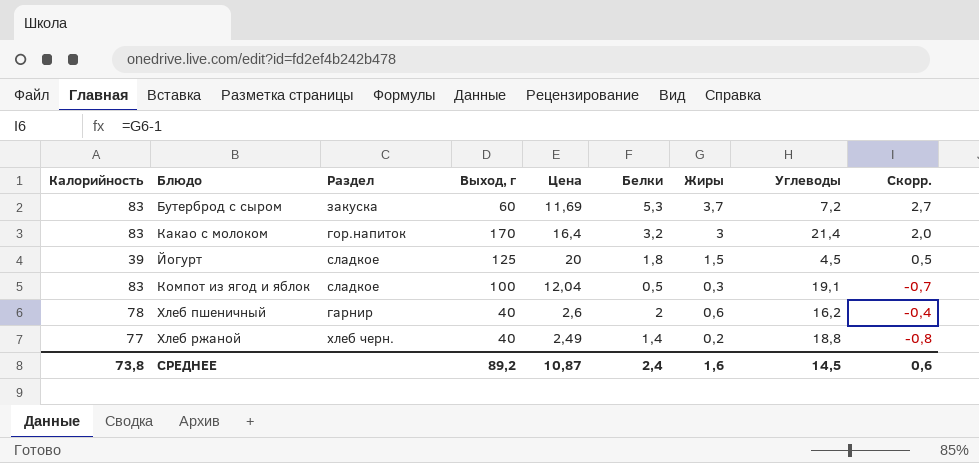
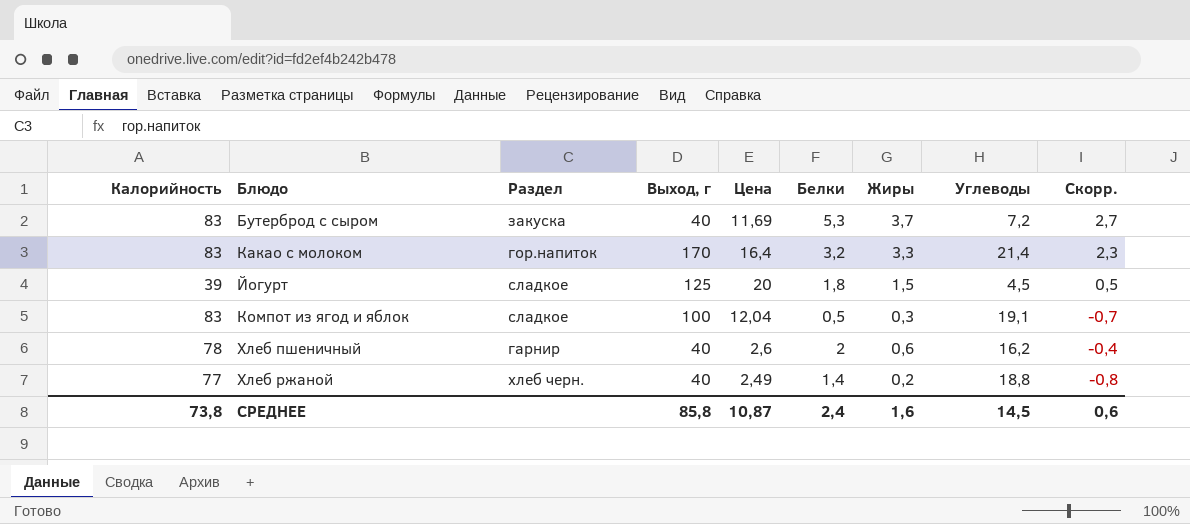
Бутерброд с сыром | Выход, г: 60 -> 40
Какао с молоком | Жиры: 3 -> 3,3
Какао с молоком | Скорр.: 2,0 -> 2,3
СРЕДНЕЕ | Выход, г: 89,2 -> 85,8

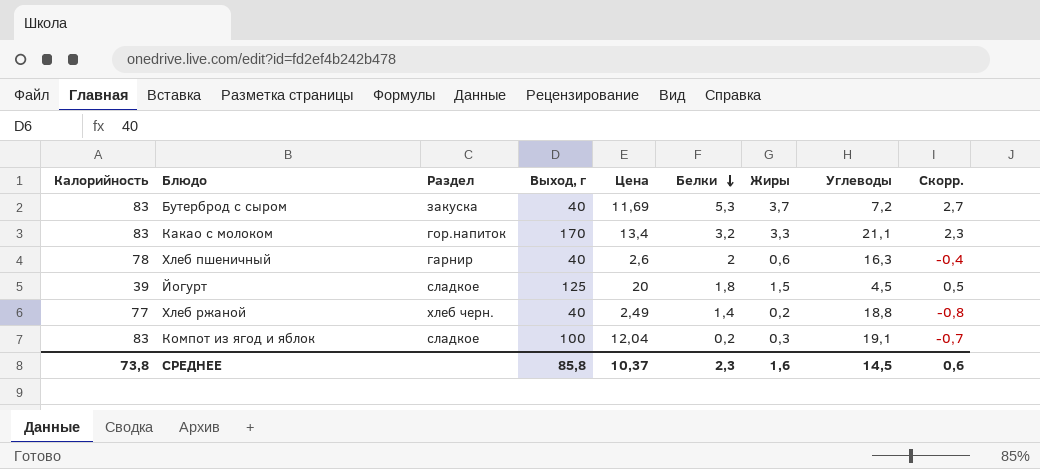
row order: none -> Белки descending
Какао с молоком | Цена: 16,4 -> 13,4
Какао с молоком | Углеводы: 21,4 -> 21,1
Хлеб пшеничный | Углеводы: 16,2 -> 16,3
Компот из ягод и яблок | Белки: 0,5 -> 0,2
СРЕДНЕЕ | Цена: 10,87 -> 10,37
СРЕДНЕЕ | Белки: 2,4 -> 2,3

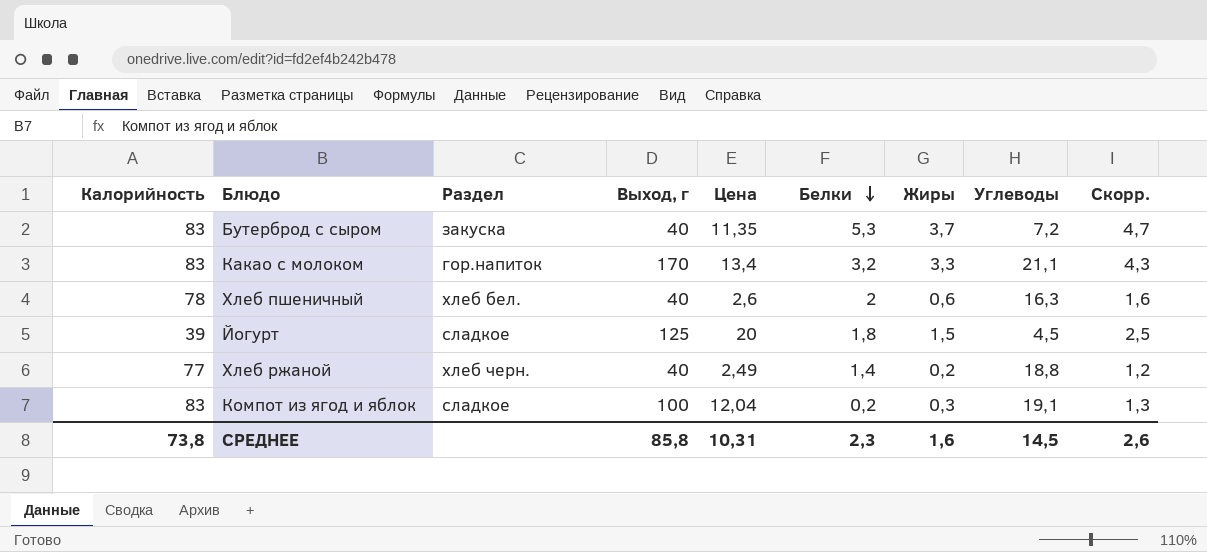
column Скорр. | formula: [Жиры] - 1 -> [Жиры] + 1
Бутерброд с сыром | Цена: 11,69 -> 11,35
Хлеб пшеничный | Раздел: гарнир -> хлеб бел.
СРЕДНЕЕ | Цена: 10,37 -> 10,31
СРЕДНЕЕ | Скорр.: 0,6 -> 2,6

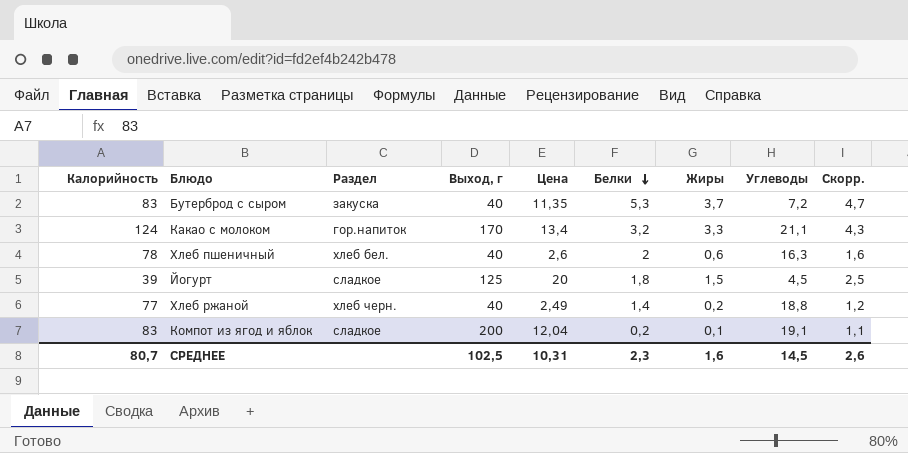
Какао с молоком | Калорийность: 83 -> 124
Компот из ягод и яблок | Выход, г: 100 -> 200
Компот из ягод и яблок | Жиры: 0,3 -> 0,1
Компот из ягод и яблок | Скорр.: 1,3 -> 1,1
СРЕДНЕЕ | Калорийность: 73,8 -> 80,7
СРЕДНЕЕ | Выход, г: 85,8 -> 102,5

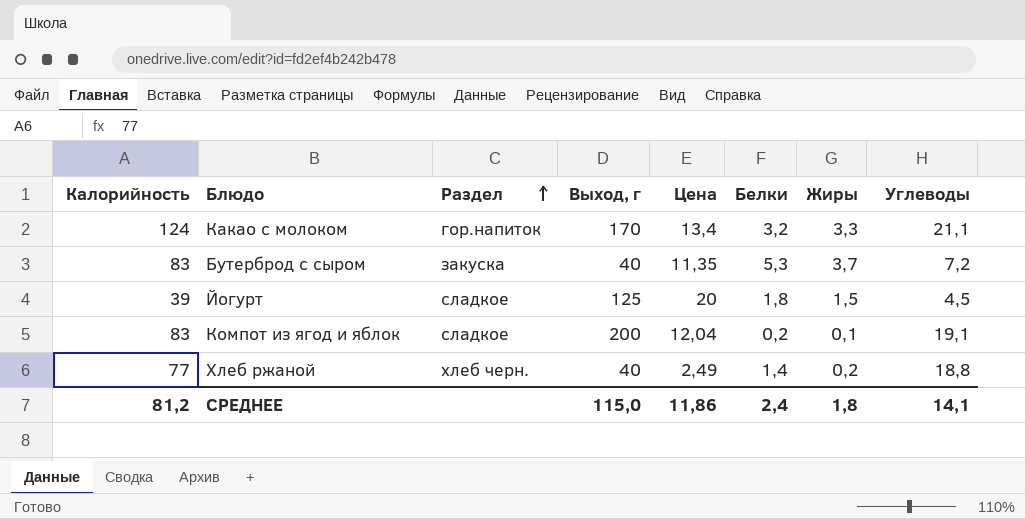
row order: Белки descending -> Раздел ascending
column Скорр. | formula: [Жиры] + 1 -> none
row Хлеб пшеничный: 78 | хлеб бел. | 40 | 2,6 | 2 | 0,6 | 16,3 | 1,6 -> none
СРЕДНЕЕ | Калорийность: 80,7 -> 81,2
СРЕДНЕЕ | Выход, г: 102,5 -> 115,0
СРЕДНЕЕ | Цена: 10,31 -> 11,86
СРЕДНЕЕ | Белки: 2,3 -> 2,4
СРЕДНЕЕ | Жиры: 1,6 -> 1,8
СРЕДНЕЕ | Углеводы: 14,5 -> 14,1

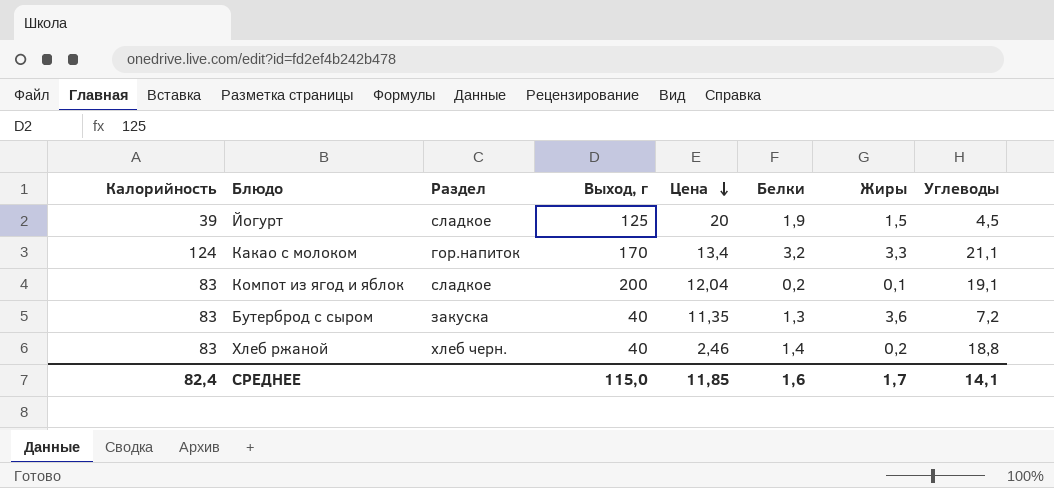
row order: Раздел ascending -> Цена descending
Йогурт | Белки: 1,8 -> 1,9
Бутерброд с сыром | Белки: 5,3 -> 1,3
Бутерброд с сыром | Жиры: 3,7 -> 3,6
Хлеб ржаной | Калорийность: 77 -> 83
Хлеб ржаной | Цена: 2,49 -> 2,46
СРЕДНЕЕ | Калорийность: 81,2 -> 82,4
СРЕДНЕЕ | Цена: 11,86 -> 11,85
СРЕДНЕЕ | Белки: 2,4 -> 1,6
СРЕДНЕЕ | Жиры: 1,8 -> 1,7

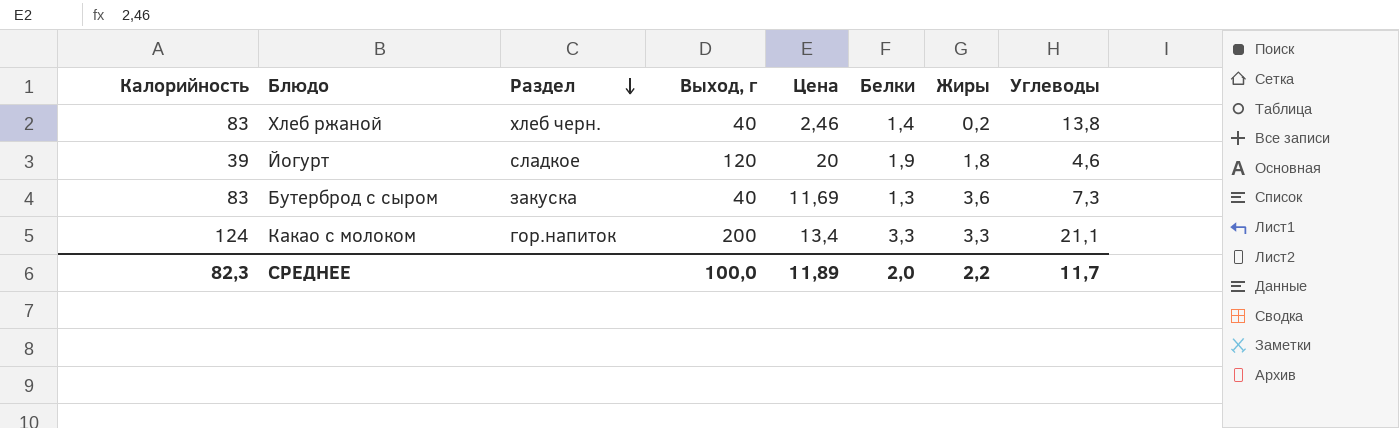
row order: Цена descending -> Раздел descending
row Компот из ягод и яблок: 83 | сладкое | 200 | 12,04 | 0,2 | 0,1 | 19,1 -> none
Хлеб ржаной | Углеводы: 18,8 -> 13,8
Йогурт | Выход, г: 125 -> 120
Йогурт | Жиры: 1,5 -> 1,8
Йогурт | Углеводы: 4,5 -> 4,6
Бутерброд с сыром | Цена: 11,35 -> 11,69
Бутерброд с сыром | Углеводы: 7,2 -> 7,3
Какао с молоком | Выход, г: 170 -> 200
Какао с молоком | Белки: 3,2 -> 3,3
СРЕДНЕЕ | Калорийность: 82,4 -> 82,3
СРЕДНЕЕ | Выход, г: 115,0 -> 100,0
СРЕДНЕЕ | Цена: 11,85 -> 11,89
СРЕДНЕЕ | Белки: 1,6 -> 2,0
СРЕДНЕЕ | Жиры: 1,7 -> 2,2
СРЕДНЕЕ | Углеводы: 14,1 -> 11,7

